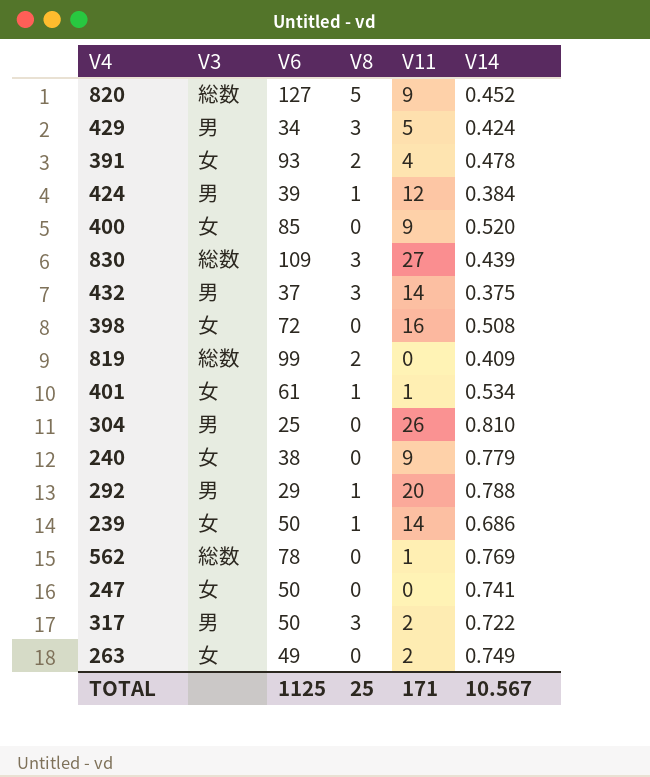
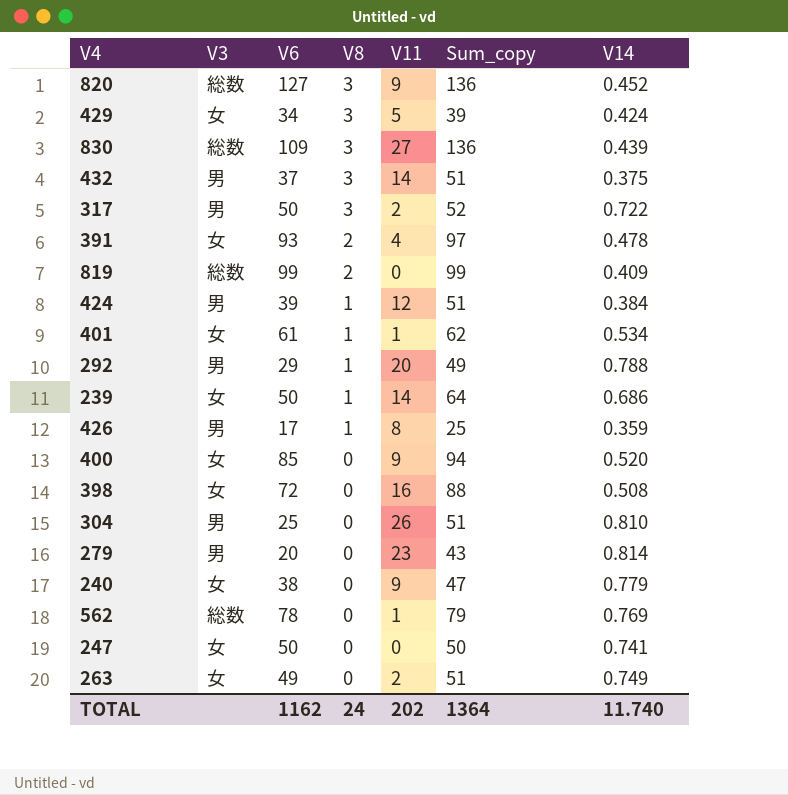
row order: none -> V8 descending
column Sum_copy | formula: none -> [V6] + [V11]
820 | V8: 5 -> 3
429 | V3: 男 -> 女
row 426: none -> 男 | 17 | 1 | 8 | 25 | 0.359
row 279: none -> 男 | 20 | 0 | 23 | 43 | 0.814
TOTAL | V6: 1125 -> 1162
TOTAL | V8: 25 -> 24
TOTAL | V11: 171 -> 202
TOTAL | V14: 10.567 -> 11.740

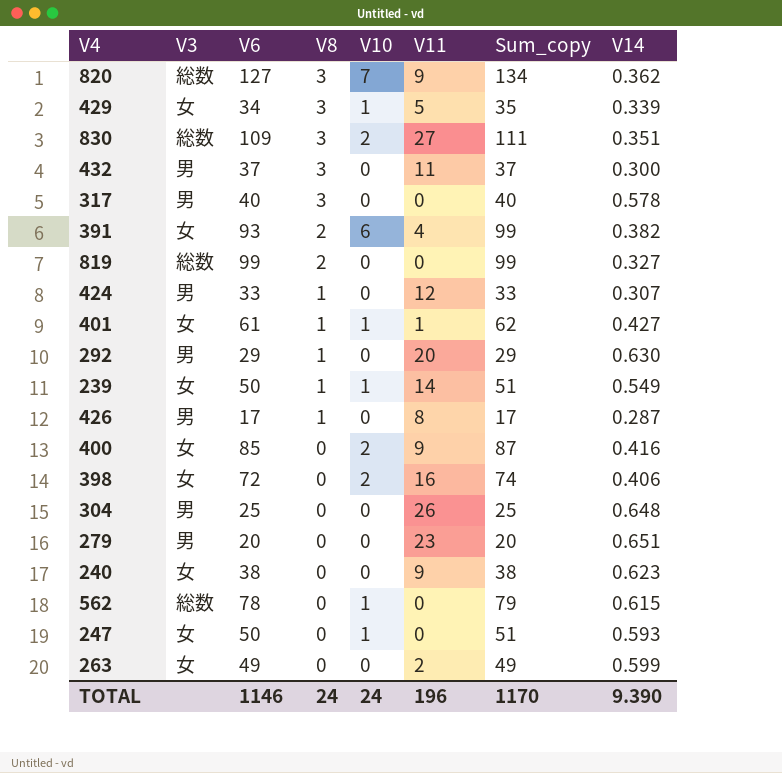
column V10 | position: none -> 5
column Sum_copy | formula: [V6] + [V11] -> [V6] + [V10]
820 | V14: 0.452 -> 0.362
429 | V14: 0.424 -> 0.339
830 | V14: 0.439 -> 0.351
432 | V11: 14 -> 11
432 | V14: 0.375 -> 0.300
317 | V6: 50 -> 40
317 | V11: 2 -> 0
317 | V14: 0.722 -> 0.578
391 | V14: 0.478 -> 0.382
819 | V14: 0.409 -> 0.327
424 | V6: 39 -> 33
424 | V14: 0.384 -> 0.307
401 | V14: 0.534 -> 0.427
292 | V14: 0.788 -> 0.630
239 | V14: 0.686 -> 0.549
426 | V14: 0.359 -> 0.287
400 | V14: 0.520 -> 0.416
398 | V14: 0.508 -> 0.406
304 | V14: 0.810 -> 0.648
279 | V14: 0.814 -> 0.651
240 | V14: 0.779 -> 0.623
562 | V11: 1 -> 0
562 | V14: 0.769 -> 0.615
247 | V14: 0.741 -> 0.593
263 | V14: 0.749 -> 0.599
TOTAL | V6: 1162 -> 1146
TOTAL | V11: 202 -> 196
TOTAL | Sum_copy: 1364 -> 1170
TOTAL | V14: 11.740 -> 9.390

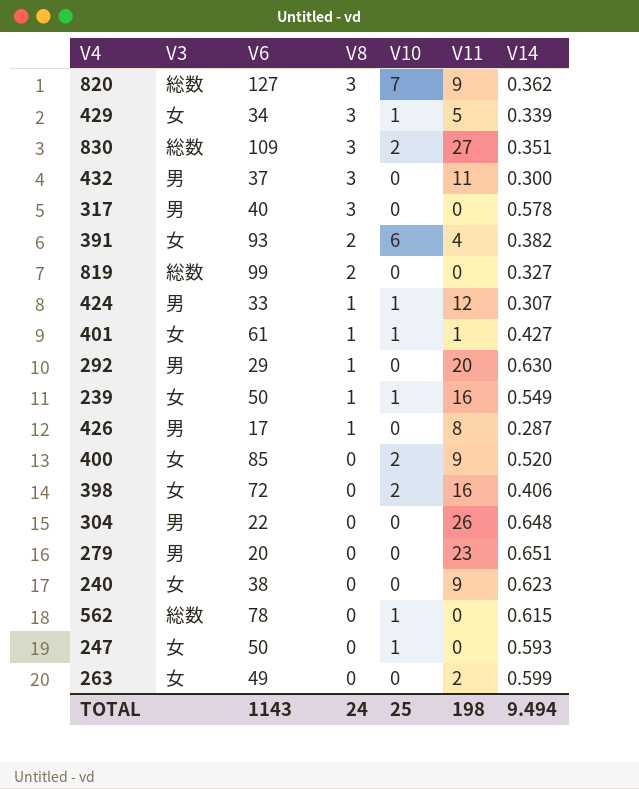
column Sum_copy | formula: [V6] + [V10] -> none
424 | V10: 0 -> 1
239 | V11: 14 -> 16
400 | V14: 0.416 -> 0.520
304 | V6: 25 -> 22
TOTAL | V6: 1146 -> 1143
TOTAL | V10: 24 -> 25
TOTAL | V11: 196 -> 198
TOTAL | V14: 9.390 -> 9.494

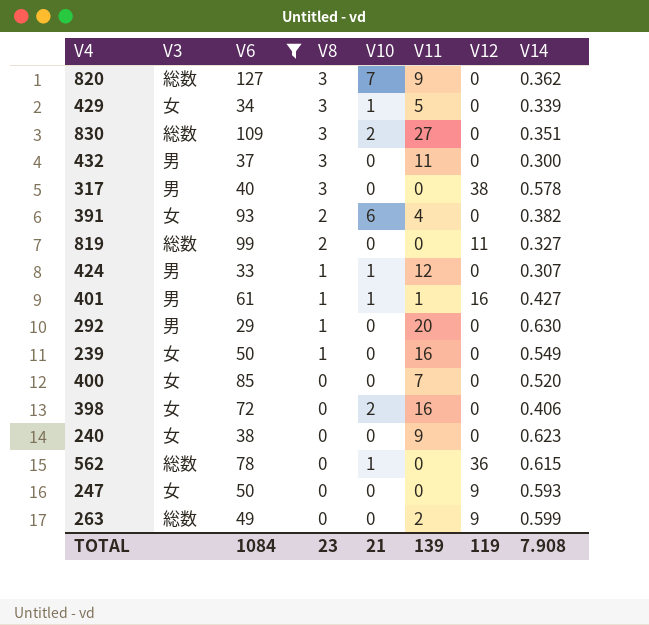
filter: none -> V6 >= 29
column V12 | position: none -> 7
401 | V3: 女 -> 男
239 | V10: 1 -> 0
400 | V10: 2 -> 0
400 | V11: 9 -> 7
247 | V10: 1 -> 0
263 | V3: 女 -> 総数
TOTAL | V6: 1143 -> 1084
TOTAL | V8: 24 -> 23
TOTAL | V10: 25 -> 21
TOTAL | V11: 198 -> 139
TOTAL | V14: 9.494 -> 7.908

